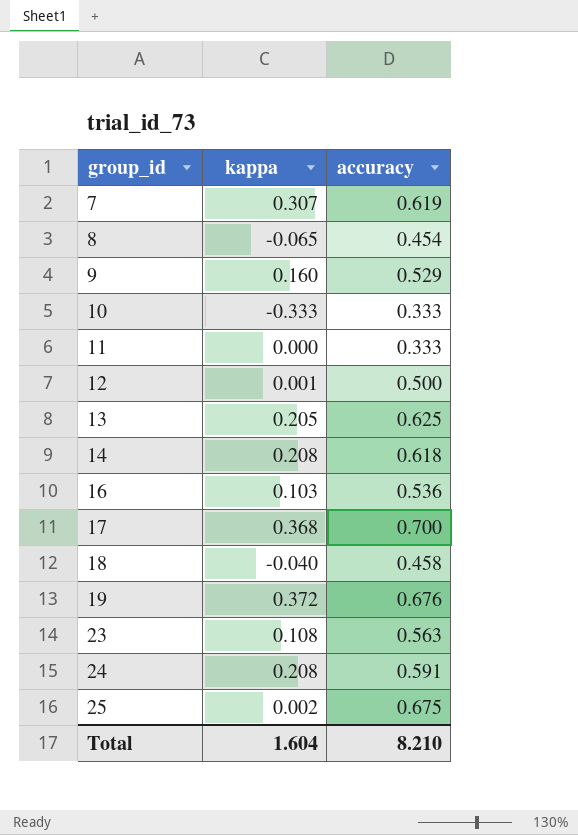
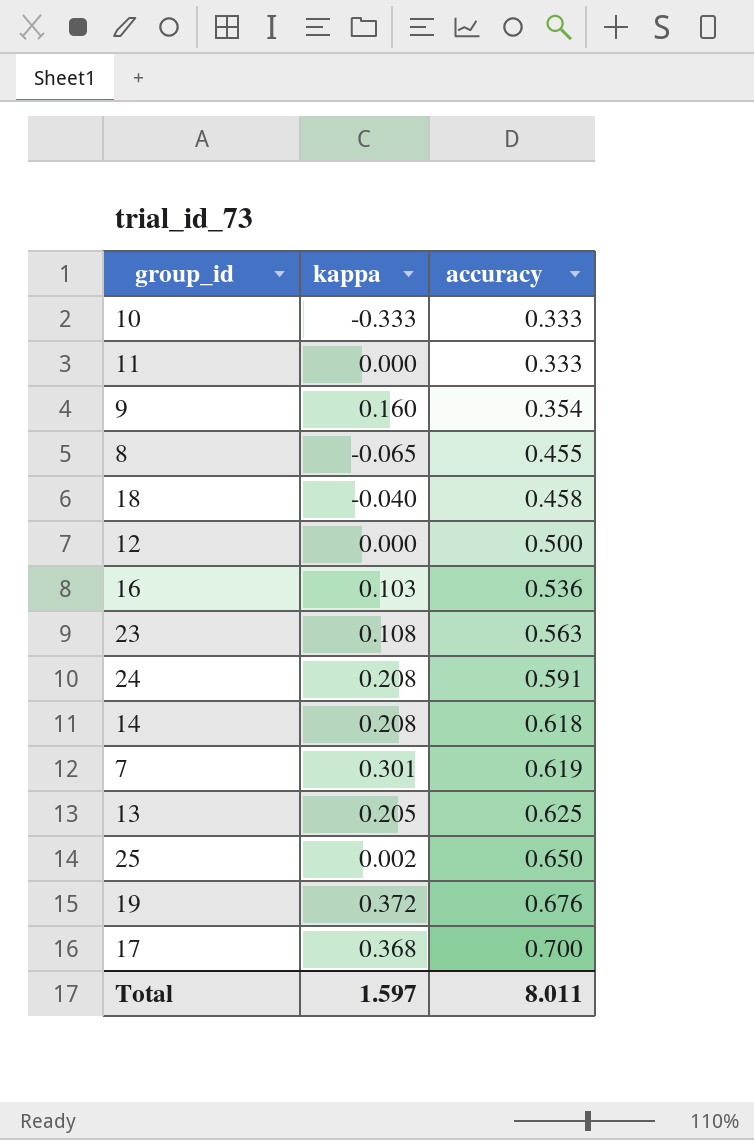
row order: group_id ascending -> accuracy ascending
9 | accuracy: 0.529 -> 0.354
8 | accuracy: 0.454 -> 0.455
12 | kappa: 0.001 -> 0.000
7 | kappa: 0.307 -> 0.301
25 | accuracy: 0.675 -> 0.650
Total | kappa: 1.604 -> 1.597
Total | accuracy: 8.210 -> 8.011

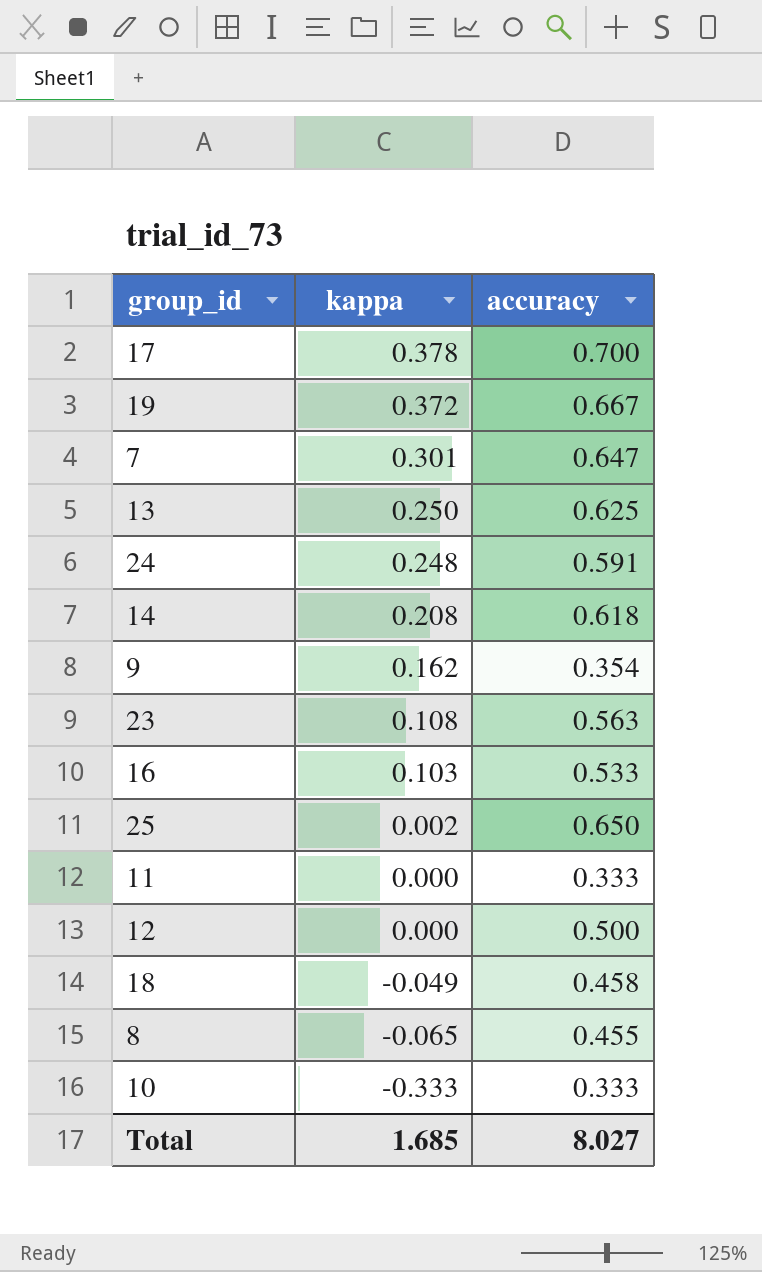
row order: accuracy ascending -> kappa descending
17 | kappa: 0.368 -> 0.378
19 | accuracy: 0.676 -> 0.667
7 | accuracy: 0.619 -> 0.647
13 | kappa: 0.205 -> 0.250
24 | kappa: 0.208 -> 0.248
9 | kappa: 0.160 -> 0.162
16 | accuracy: 0.536 -> 0.533
18 | kappa: -0.040 -> -0.049
Total | kappa: 1.597 -> 1.685
Total | accuracy: 8.011 -> 8.027

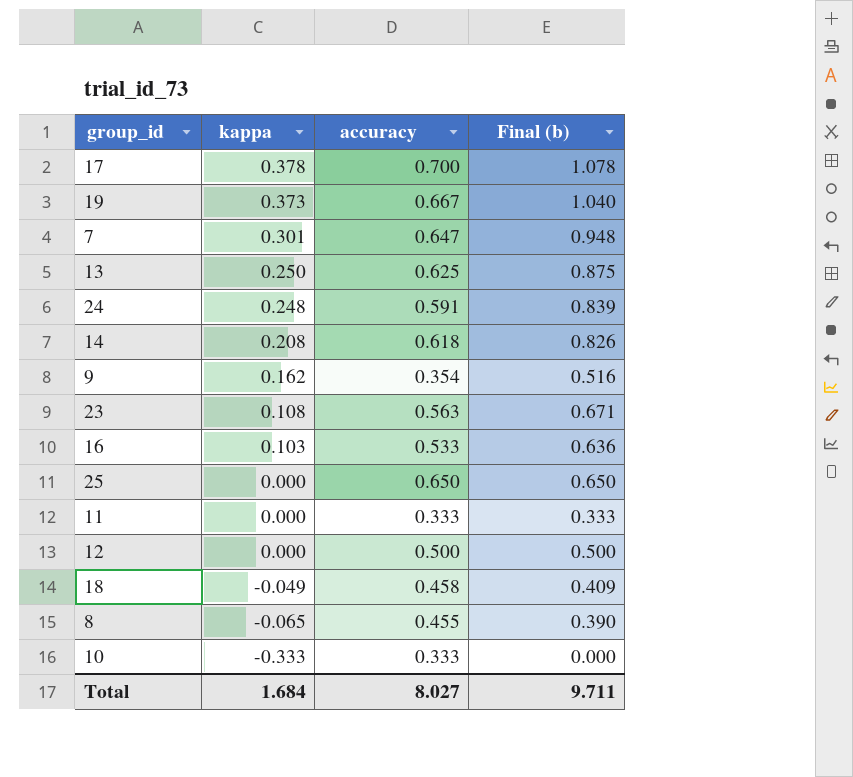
column Final (b) | formula: none -> [kappa] + [accuracy]
19 | kappa: 0.372 -> 0.373
25 | kappa: 0.002 -> 0.000
Total | kappa: 1.685 -> 1.684

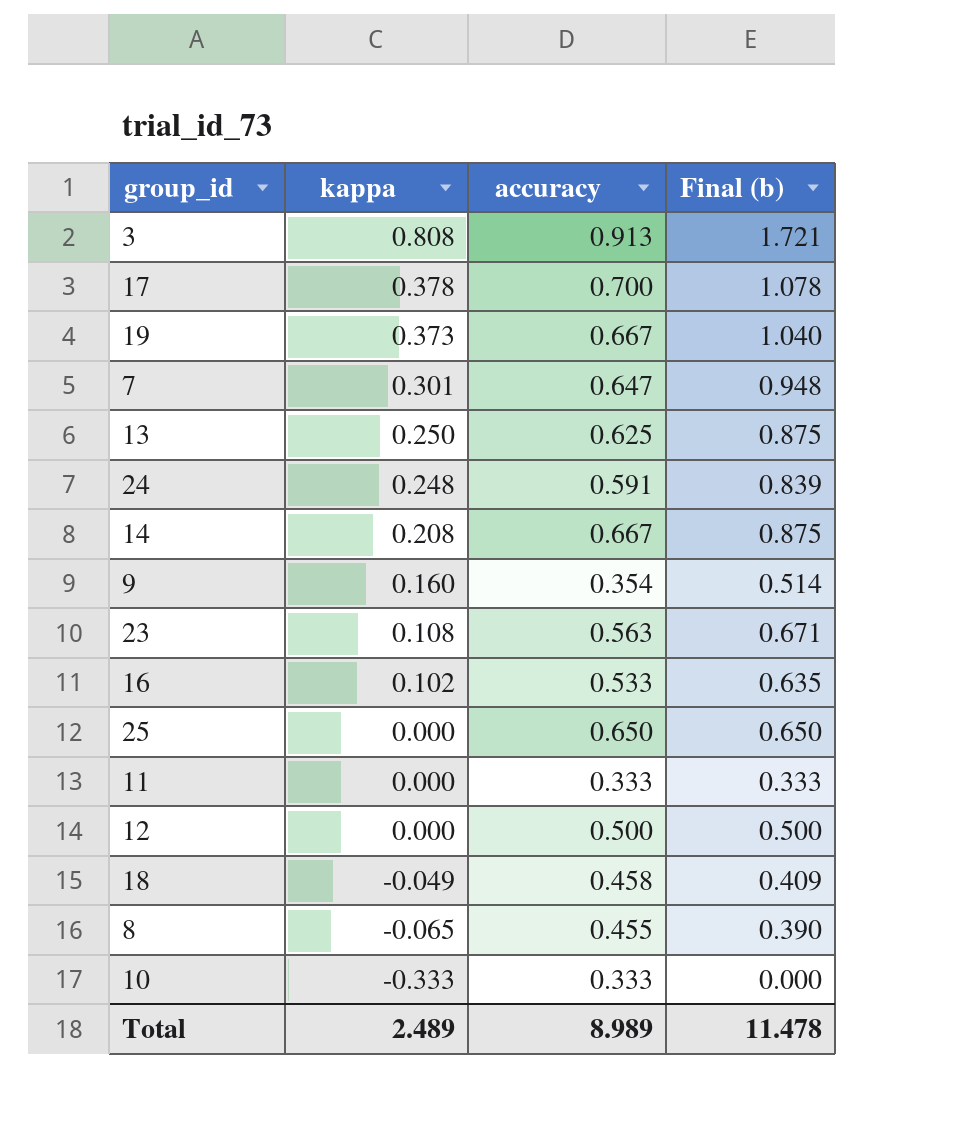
row 3: none -> 0.808 | 0.913 | 1.721
14 | accuracy: 0.618 -> 0.667
14 | Final (b): 0.826 -> 0.875
9 | kappa: 0.162 -> 0.160
9 | Final (b): 0.516 -> 0.514
16 | kappa: 0.103 -> 0.102
16 | Final (b): 0.636 -> 0.635
Total | kappa: 1.684 -> 2.489
Total | accuracy: 8.027 -> 8.989
Total | Final (b): 9.711 -> 11.478

